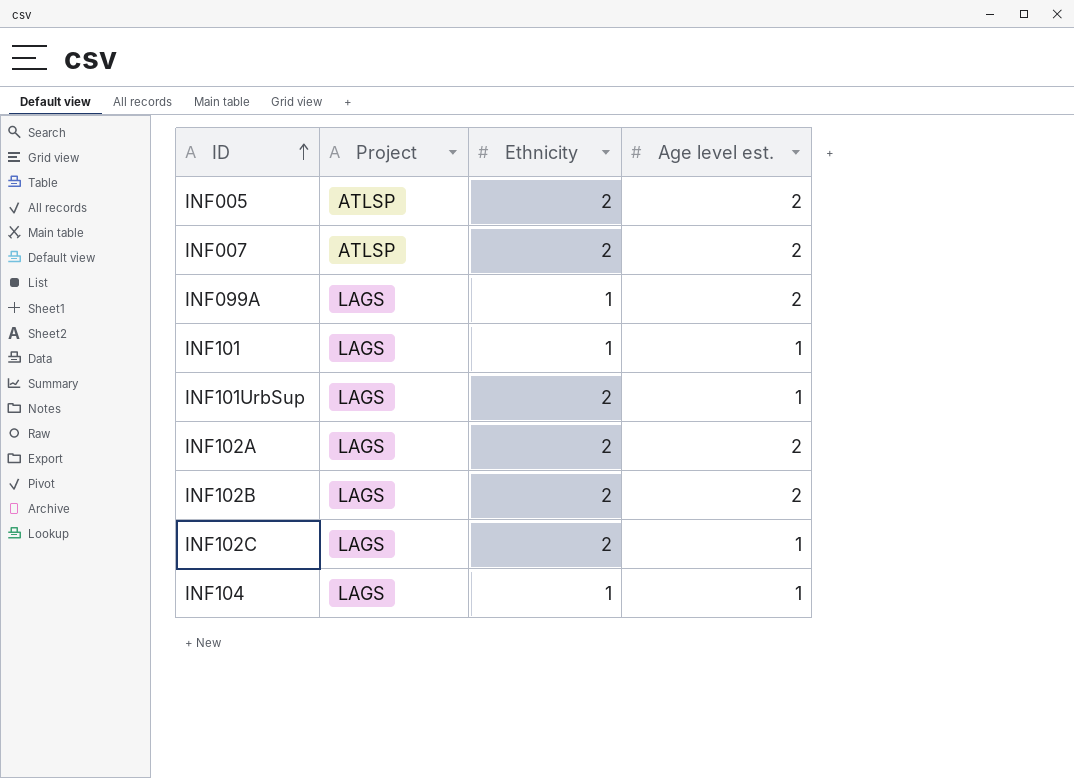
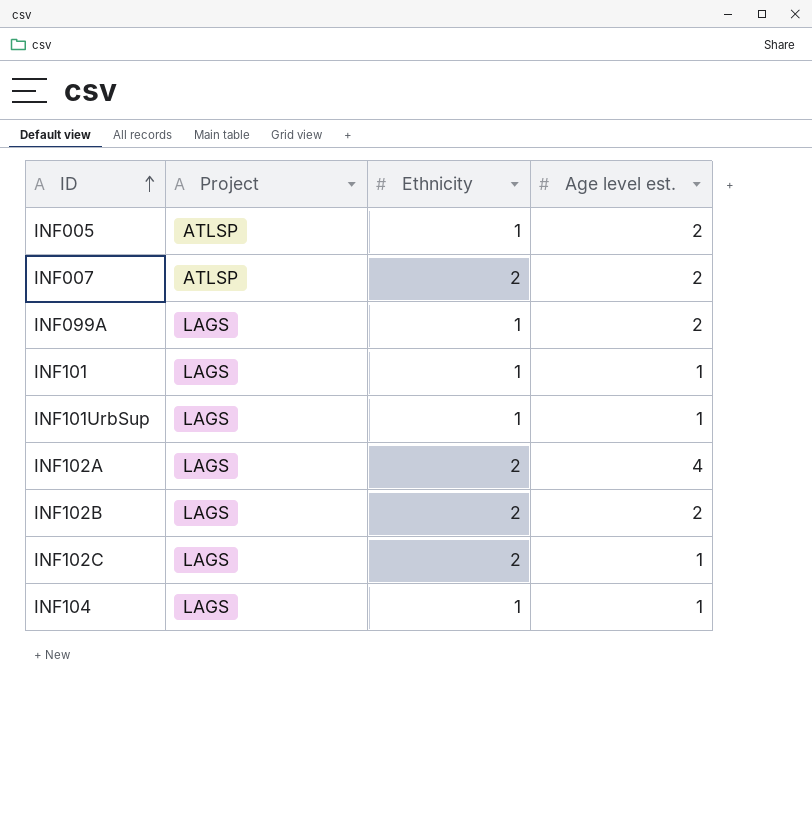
INF005 | Ethnicity: 2 -> 1
INF101UrbSup | Ethnicity: 2 -> 1
INF102A | Age level est.: 2 -> 4

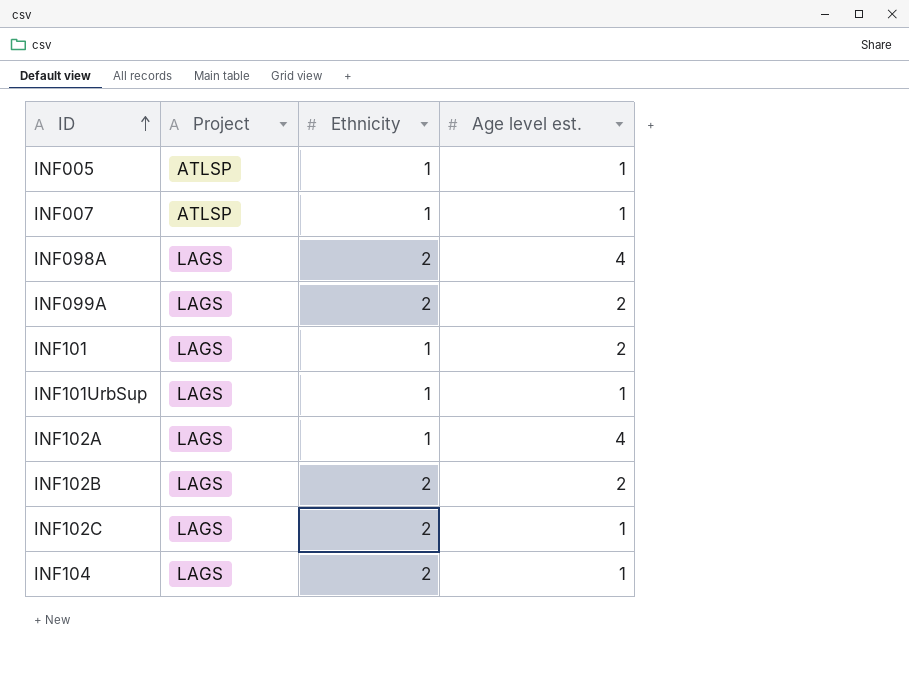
INF005 | Age level est.: 2 -> 1
INF007 | Ethnicity: 2 -> 1
INF007 | Age level est.: 2 -> 1
row INF098A: none -> LAGS | 2 | 4
INF099A | Ethnicity: 1 -> 2
INF101 | Age level est.: 1 -> 2
INF102A | Ethnicity: 2 -> 1
INF104 | Ethnicity: 1 -> 2

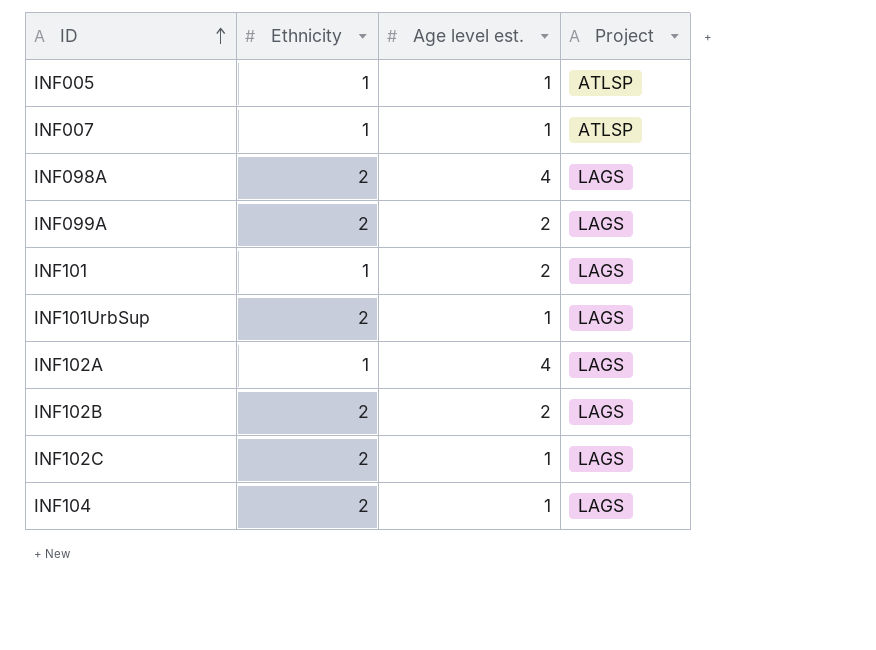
column Project | position: 2 -> 4
INF101UrbSup | Ethnicity: 1 -> 2

